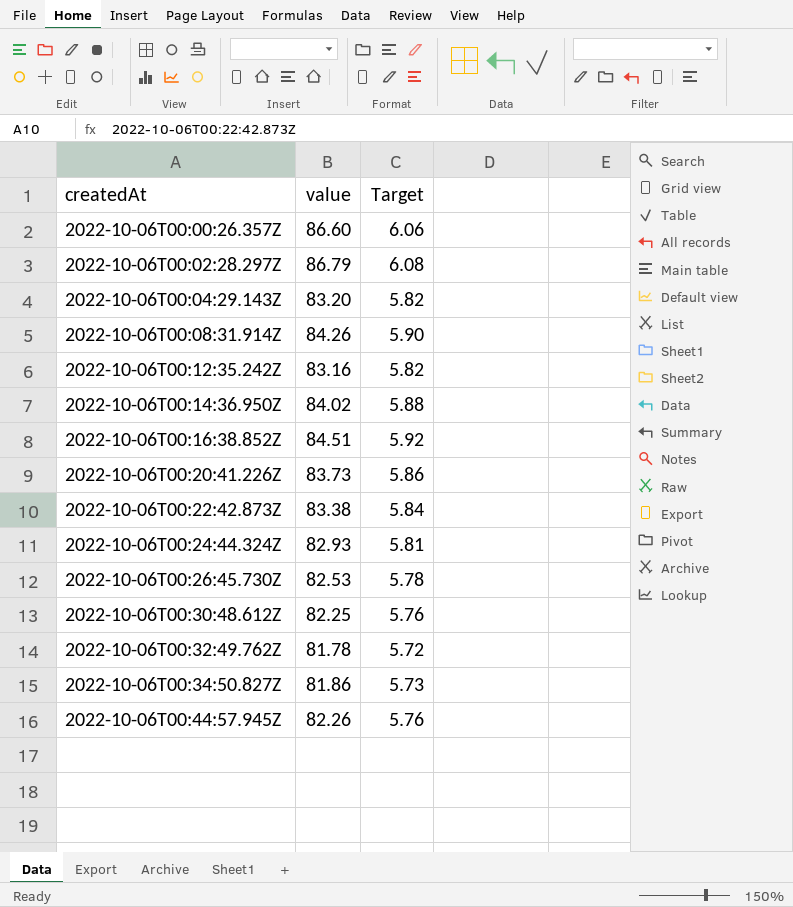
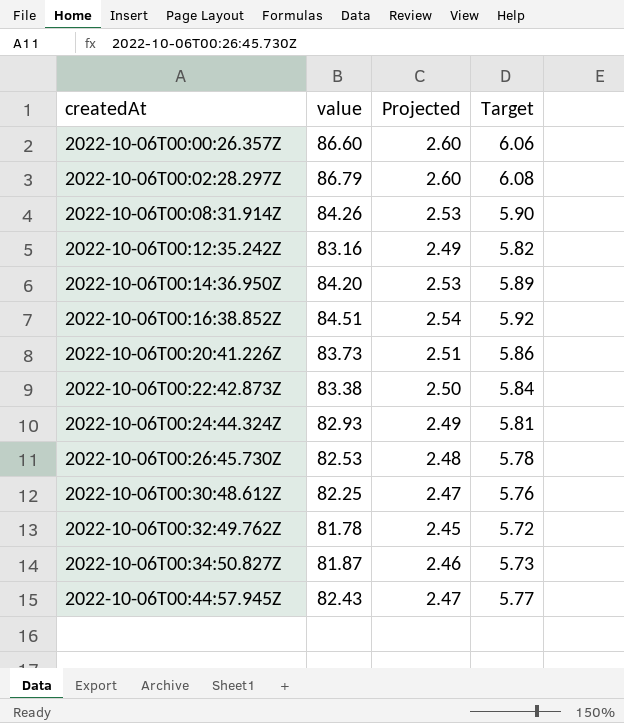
column Projected | formula: none -> [value] * 0.03
row 2022-10-06T00:04:29.143Z: 83.20 | 5.82 -> none
2022-10-06T00:14:36.950Z | value: 84.02 -> 84.20
2022-10-06T00:14:36.950Z | Target: 5.88 -> 5.89
2022-10-06T00:34:50.827Z | value: 81.86 -> 81.87
2022-10-06T00:44:57.945Z | value: 82.26 -> 82.43
2022-10-06T00:44:57.945Z | Target: 5.76 -> 5.77

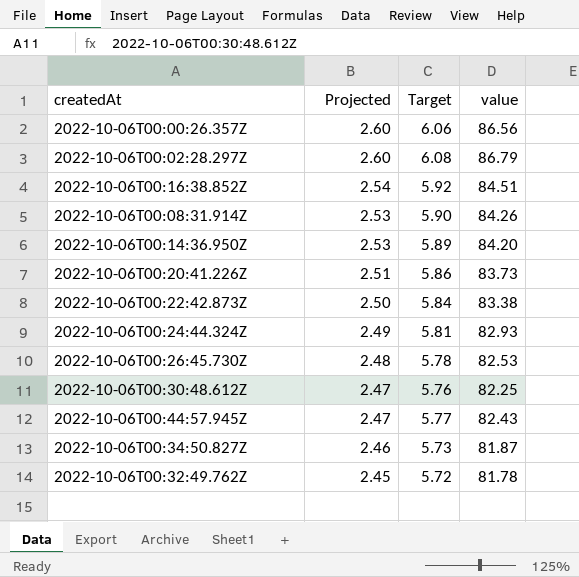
row order: createdAt ascending -> Projected descending
column value | position: 2 -> 4
row 2022-10-06T00:12:35.242Z: 83.16 | 2.49 | 5.82 -> none
2022-10-06T00:00:26.357Z | value: 86.60 -> 86.56

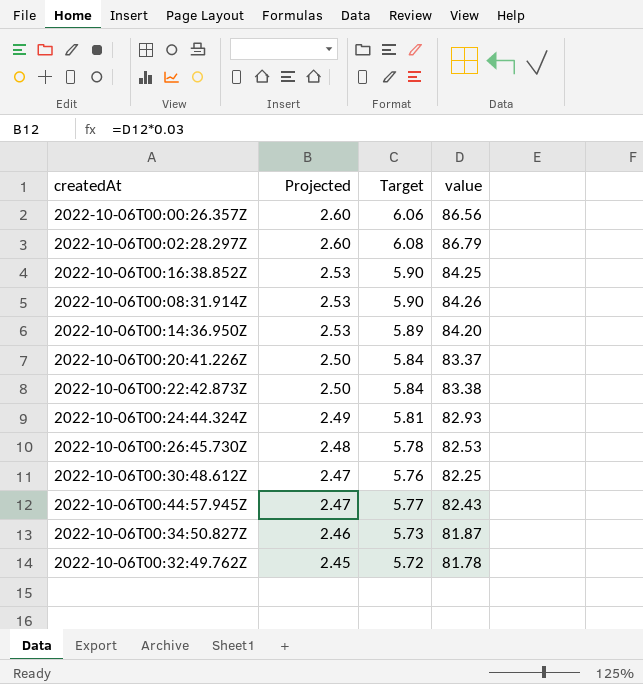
2022-10-06T00:16:38.852Z | Projected: 2.54 -> 2.53
2022-10-06T00:16:38.852Z | Target: 5.92 -> 5.90
2022-10-06T00:16:38.852Z | value: 84.51 -> 84.25
2022-10-06T00:20:41.226Z | Projected: 2.51 -> 2.50
2022-10-06T00:20:41.226Z | Target: 5.86 -> 5.84
2022-10-06T00:20:41.226Z | value: 83.73 -> 83.37

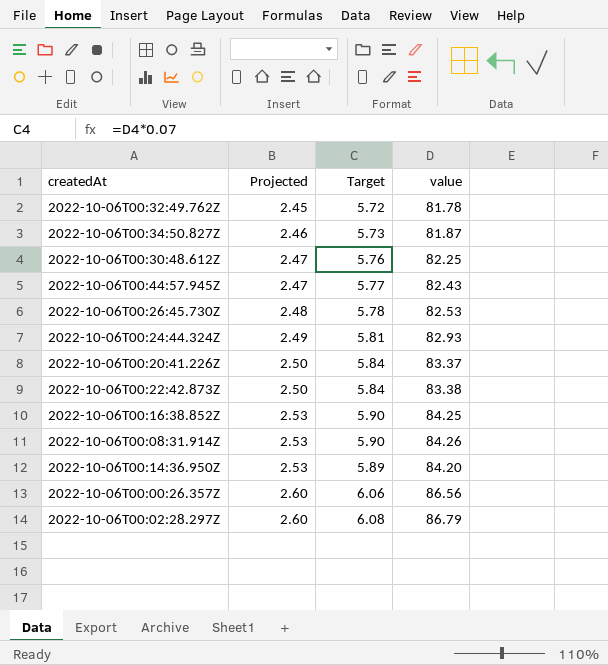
row order: Projected descending -> Projected ascending

